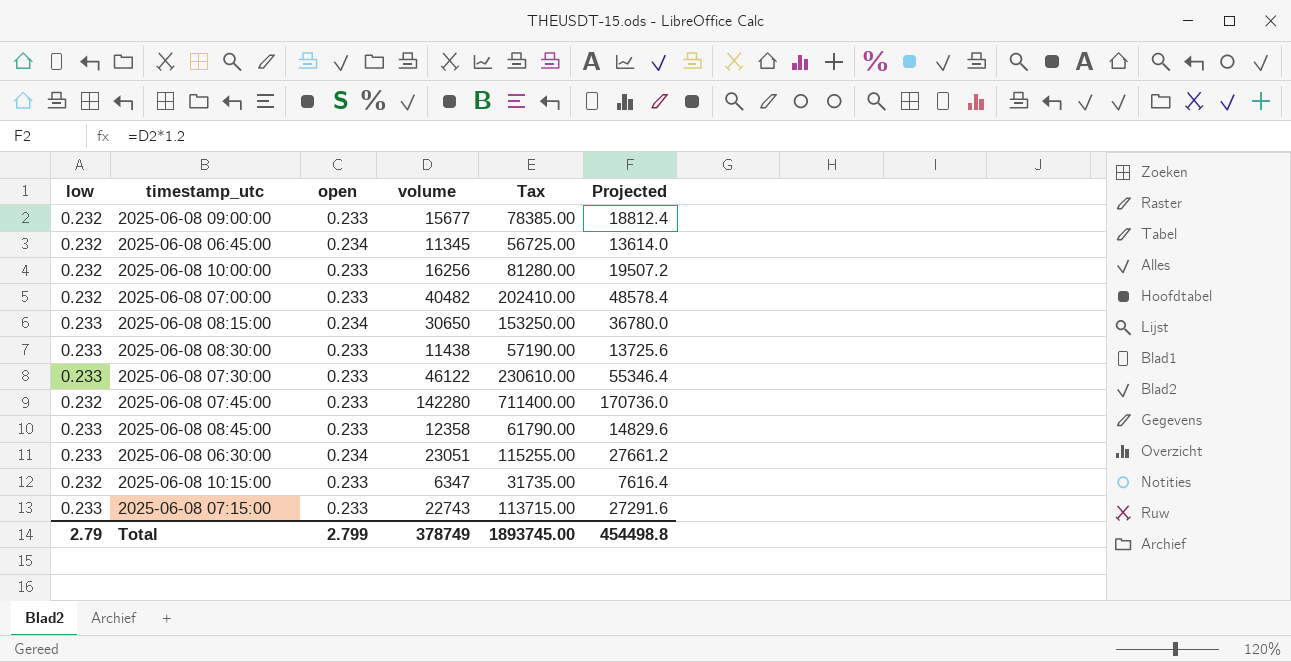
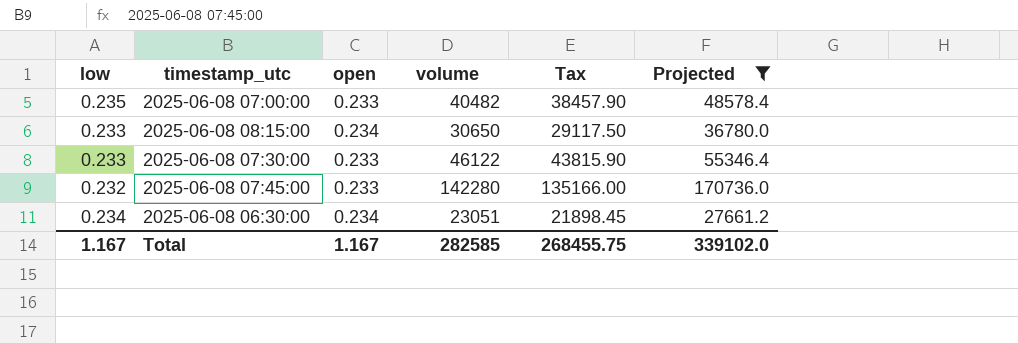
filter: none -> Projected >= 27661.2
column Tax | formula: [volume] * 5 -> [volume] * 0.95
2025-06-08 07:00:00 | low: 0.232 -> 0.235
2025-06-08 06:30:00 | low: 0.233 -> 0.234
Total | low: 2.79 -> 1.167
Total | open: 2.799 -> 1.167
Total | volume: 378749 -> 282585
Total | Tax: 1893745.00 -> 268455.75
Total | Projected: 454498.8 -> 339102.0

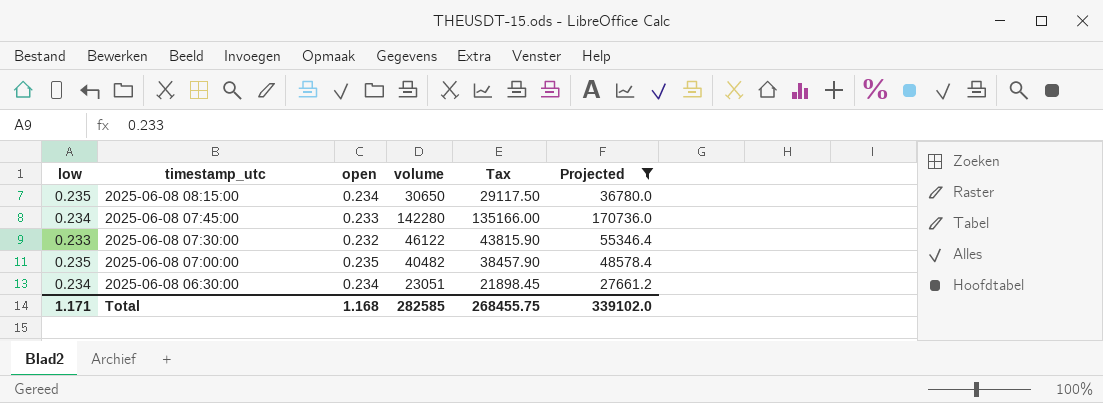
row order: none -> timestamp_utc descending
2025-06-08 08:15:00 | low: 0.233 -> 0.235
2025-06-08 07:45:00 | low: 0.232 -> 0.234
2025-06-08 07:30:00 | open: 0.233 -> 0.232
2025-06-08 07:00:00 | open: 0.233 -> 0.235
Total | low: 1.167 -> 1.171
Total | open: 1.167 -> 1.168

